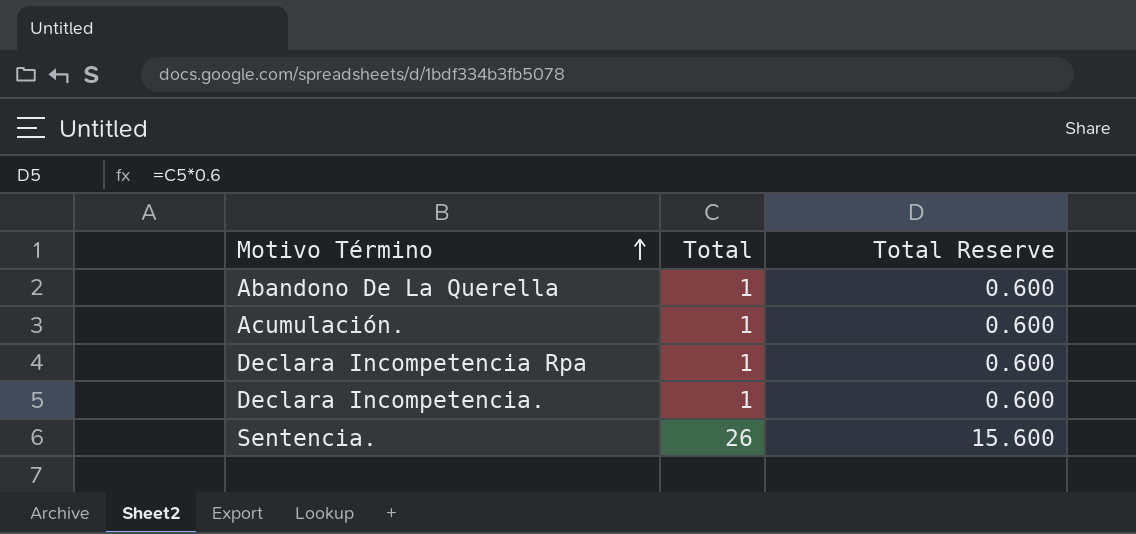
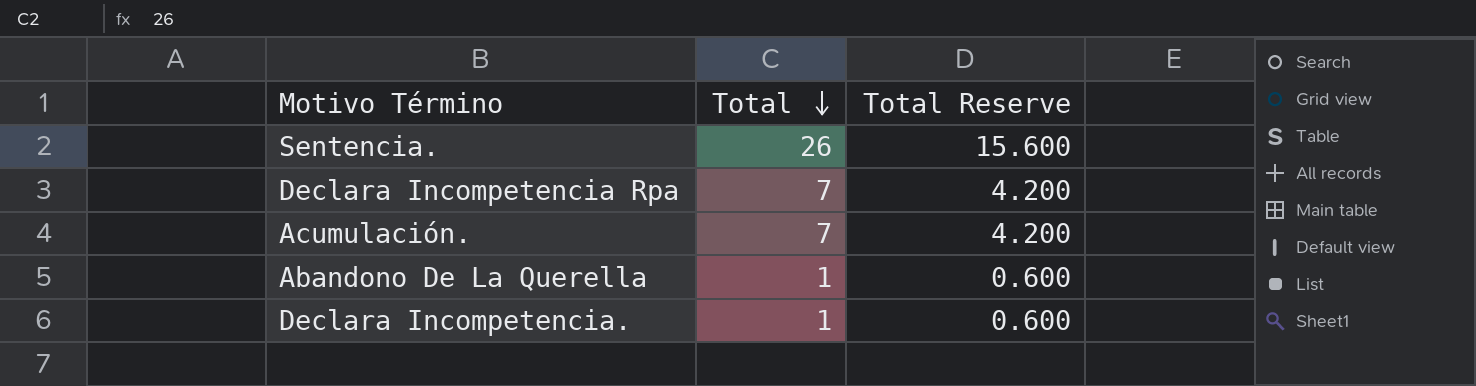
row order: Motivo Término ascending -> Total descending
Declara Incompetencia Rpa | Total: 1 -> 7
Declara Incompetencia Rpa | Total Reserve: 0.600 -> 4.200
Acumulación. | Total: 1 -> 7
Acumulación. | Total Reserve: 0.600 -> 4.200

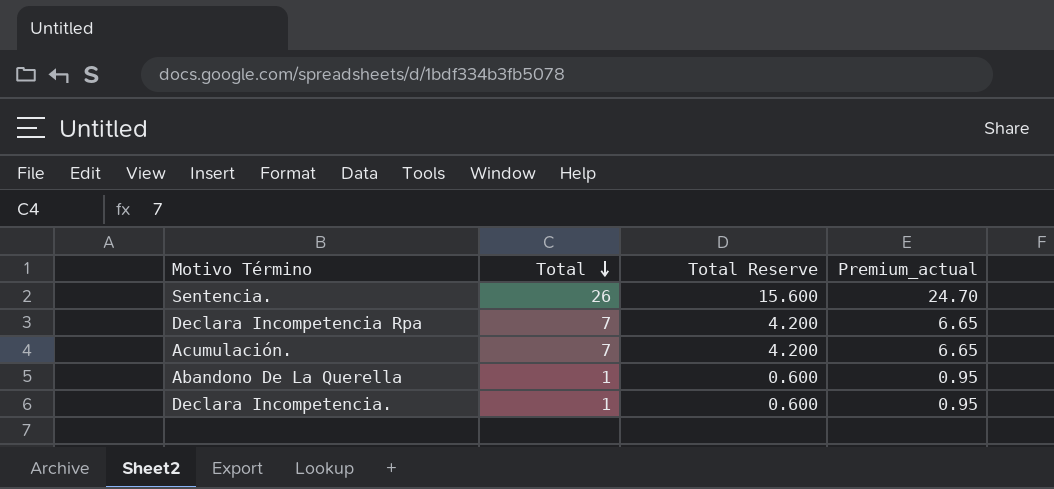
column Premium_actual | formula: none -> [Total] * 0.95

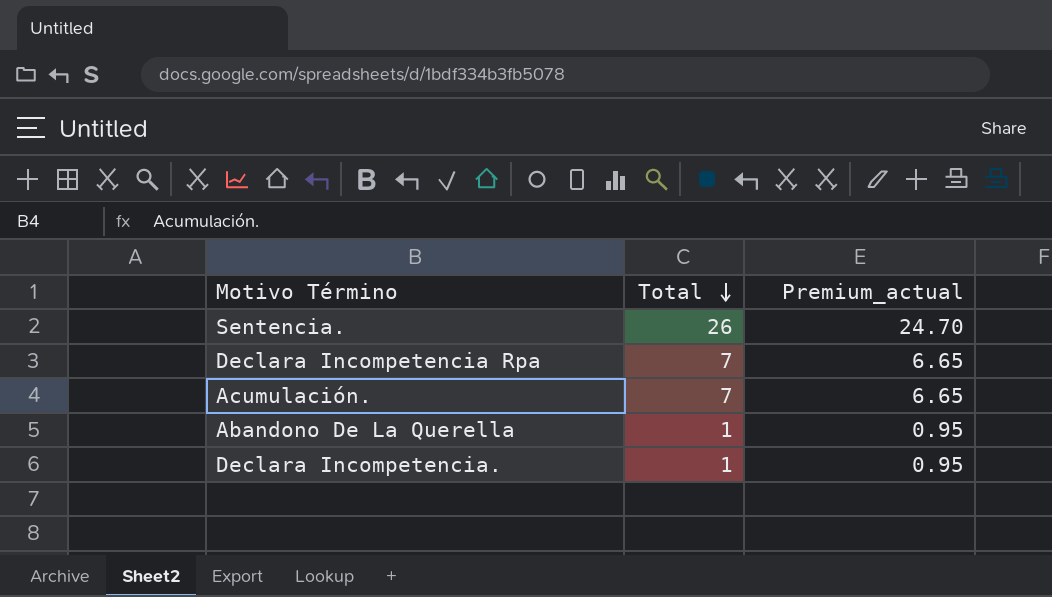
column Total Reserve | formula: [Total] * 0.6 -> none

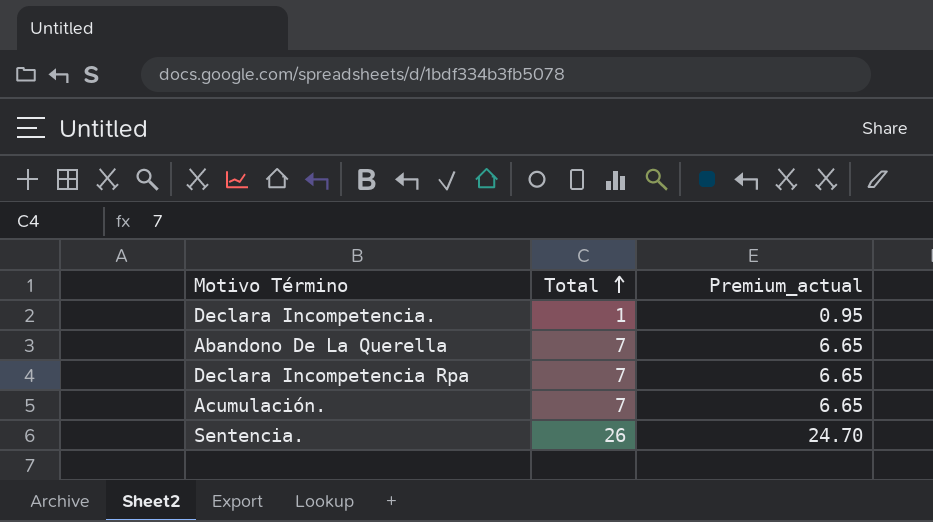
row order: Total descending -> Total ascending
Abandono De La Querella | Total: 1 -> 7
Abandono De La Querella | Premium_actual: 0.95 -> 6.65

